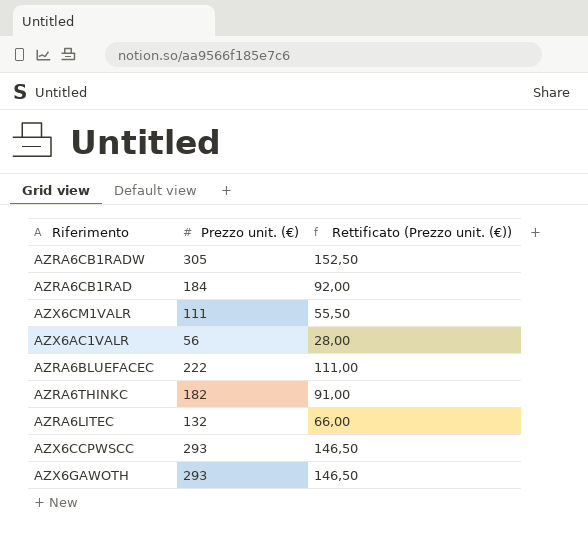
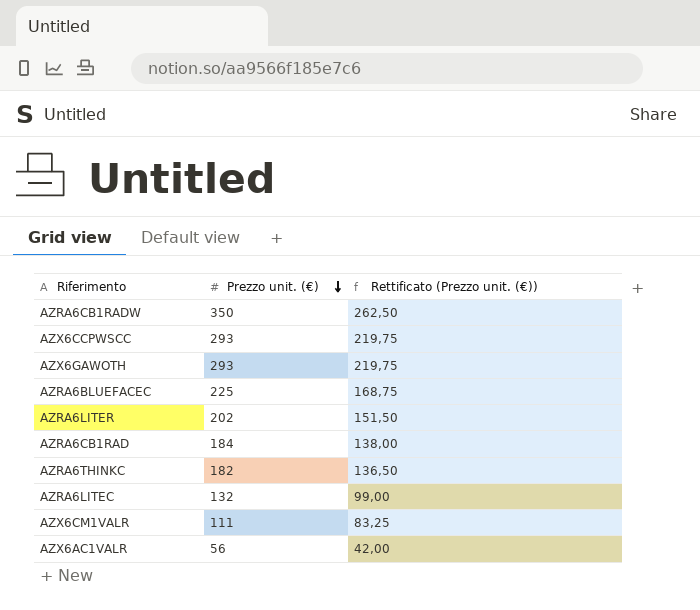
row order: none -> Prezzo unit. (€) descending
column Rettificato (Prezzo unit. (€)) | formula: [Prezzo unit. (€)] * 0,5 -> [Prezzo unit. (€)] * 0,75
AZRA6CB1RADW | Prezzo unit. (€): 305 -> 350
AZRA6BLUEFACEC | Prezzo unit. (€): 222 -> 225
row AZRA6LITER: none -> 202 | 151,50

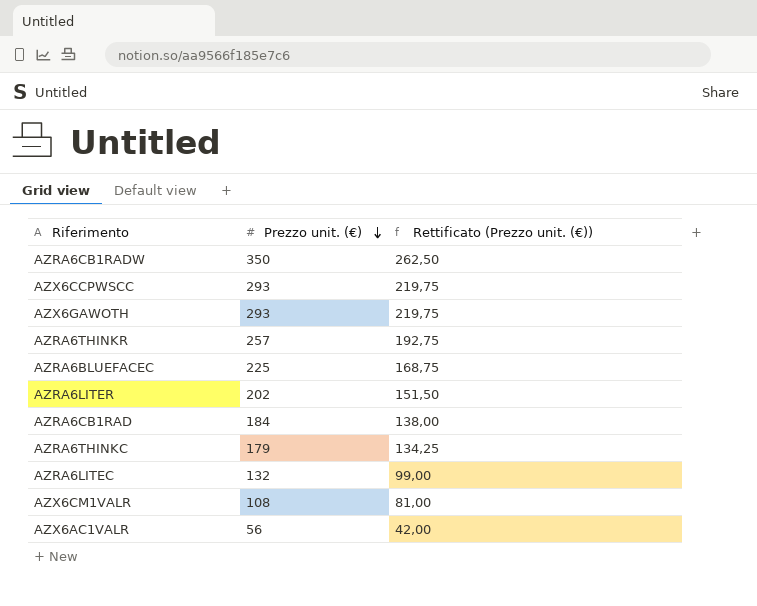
row AZRA6THINKR: none -> 257 | 192,75
AZRA6THINKC | Prezzo unit. (€): 182 -> 179
AZRA6THINKC | Rettificato (Prezzo unit. (€)): 136,50 -> 134,25
AZX6CM1VALR | Prezzo unit. (€): 111 -> 108
AZX6CM1VALR | Rettificato (Prezzo unit. (€)): 83,25 -> 81,00

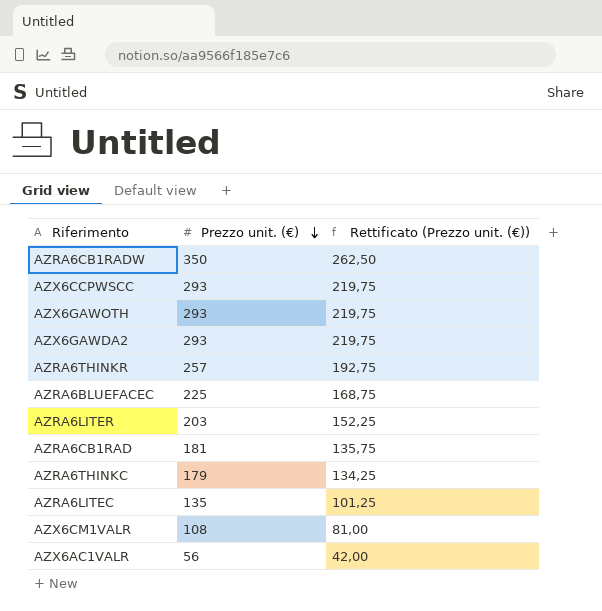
row AZX6GAWDA2: none -> 293 | 219,75
AZRA6LITER | Prezzo unit. (€): 202 -> 203
AZRA6LITER | Rettificato (Prezzo unit. (€)): 151,50 -> 152,25
AZRA6CB1RAD | Prezzo unit. (€): 184 -> 181
AZRA6CB1RAD | Rettificato (Prezzo unit. (€)): 138,00 -> 135,75
AZRA6LITEC | Prezzo unit. (€): 132 -> 135
AZRA6LITEC | Rettificato (Prezzo unit. (€)): 99,00 -> 101,25

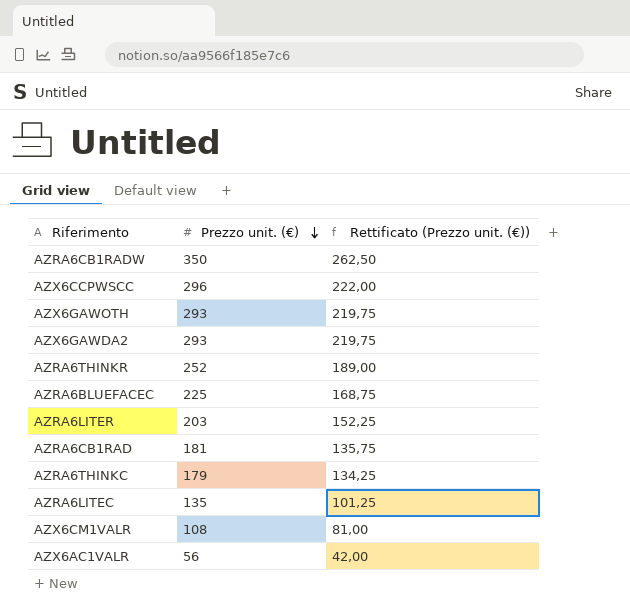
AZX6CCPWSCC | Prezzo unit. (€): 293 -> 296
AZX6CCPWSCC | Rettificato (Prezzo unit. (€)): 219,75 -> 222,00
AZRA6THINKR | Prezzo unit. (€): 257 -> 252
AZRA6THINKR | Rettificato (Prezzo unit. (€)): 192,75 -> 189,00

